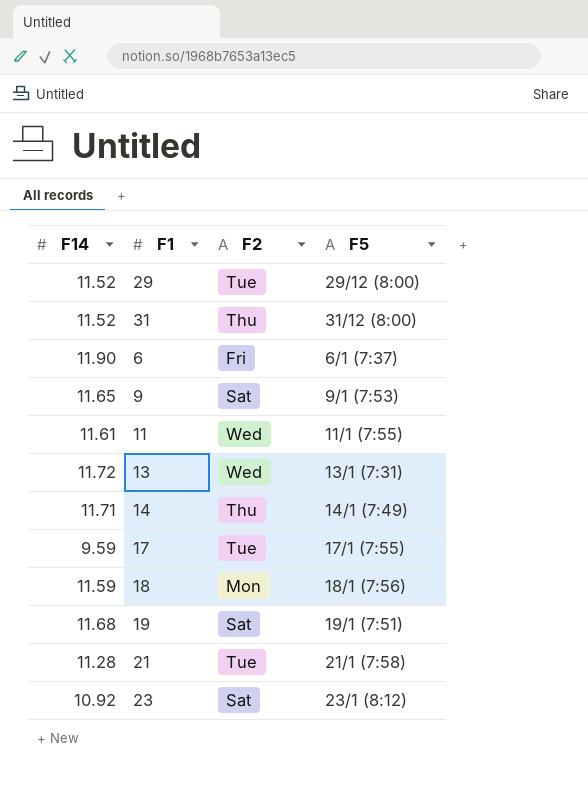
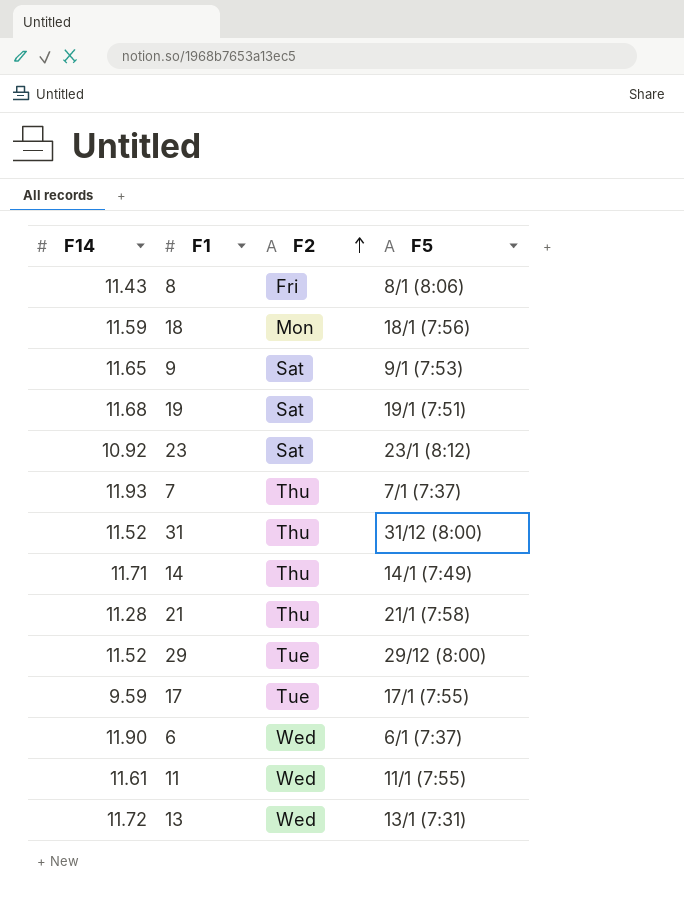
row order: none -> F2 ascending
row 8: none -> 11.43 | Fri | 8/1 (8:06)
row 7: none -> 11.93 | Thu | 7/1 (7:37)
21 | F2: Tue -> Thu
6 | F2: Fri -> Wed

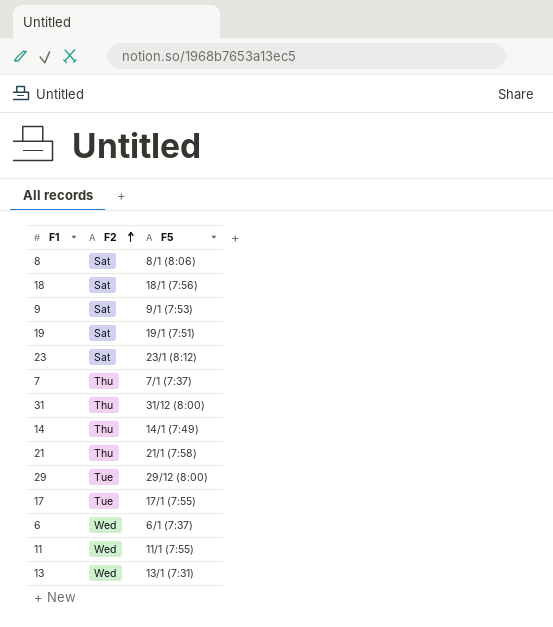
column F14 | position: 1 -> none
8 | F2: Fri -> Sat
18 | F2: Mon -> Sat

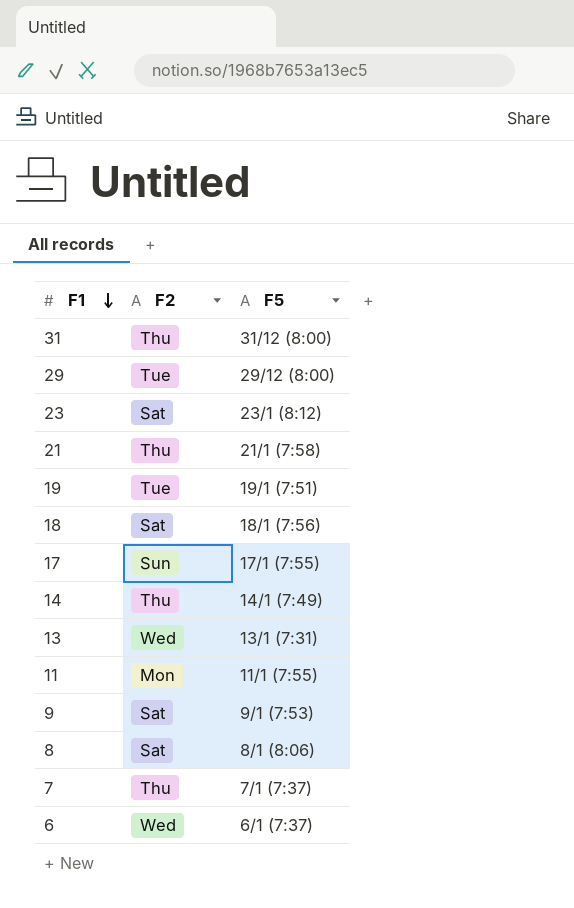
row order: F2 ascending -> F1 descending
19 | F2: Sat -> Tue
17 | F2: Tue -> Sun
11 | F2: Wed -> Mon

